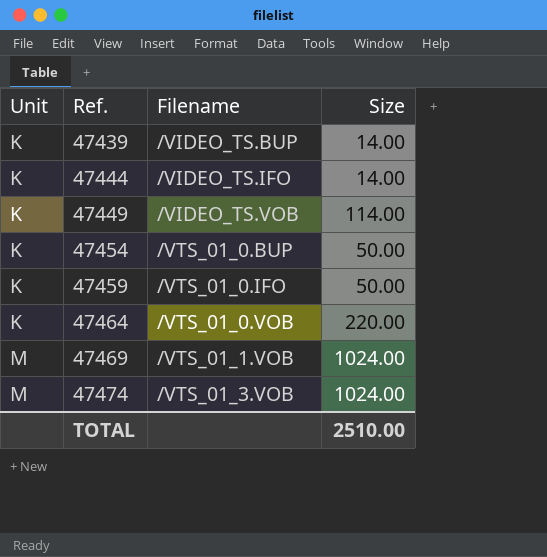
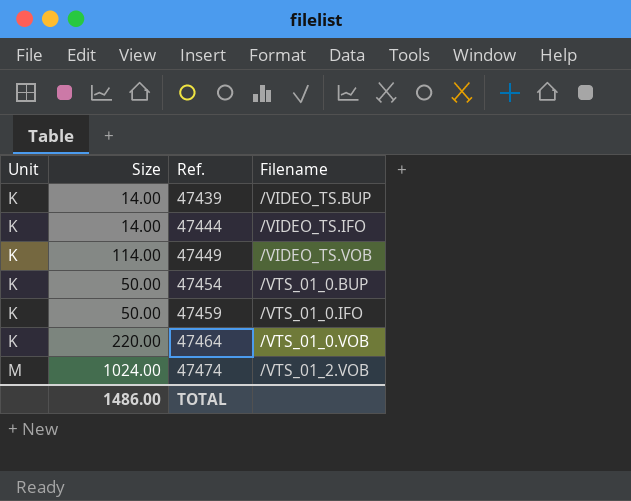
column Size | position: 4 -> 2
row 47469: M | /VTS_01_1.VOB | 1024.00 -> none
47474 | Filename: /VTS_01_3.VOB -> /VTS_01_2.VOB
TOTAL | Size: 2510.00 -> 1486.00

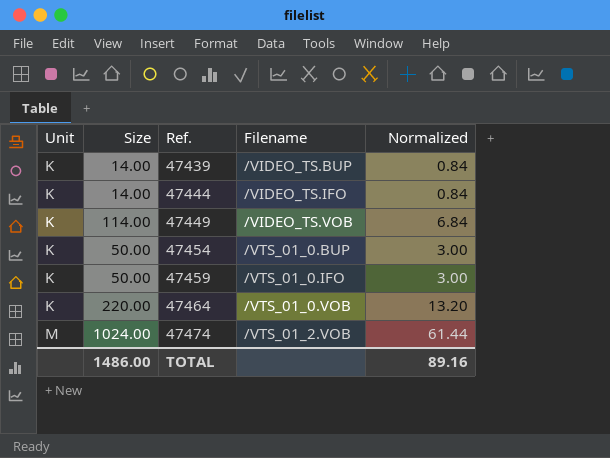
column Normalized | formula: none -> [Size] * 0.06

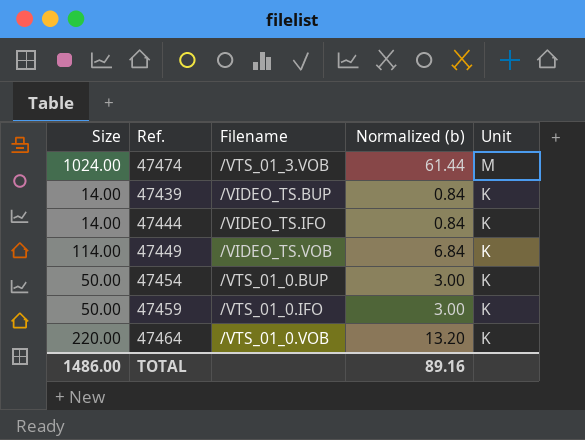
row order: Unit ascending -> Unit descending
column name: Normalized -> Normalized (b)
column Unit | position: 1 -> 5
47474 | Filename: /VTS_01_2.VOB -> /VTS_01_3.VOB

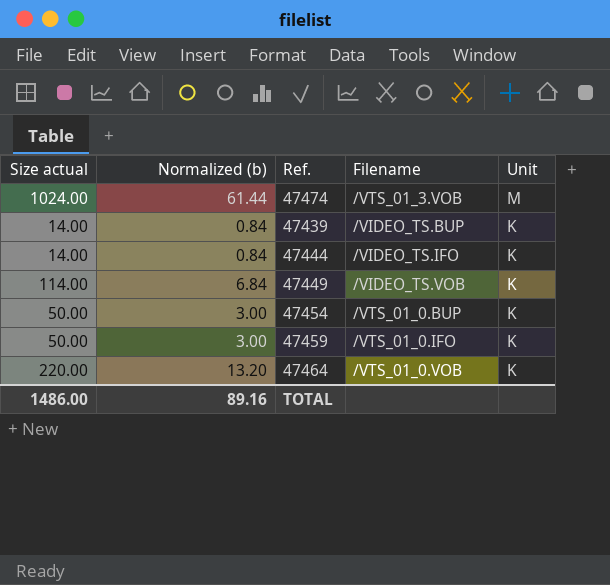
column name: Size -> Size actual
column Normalized (b) | position: 4 -> 2

